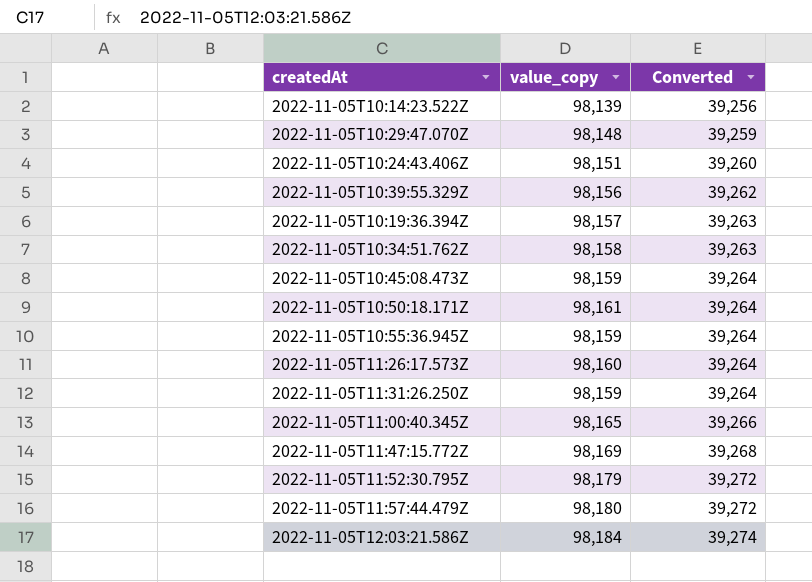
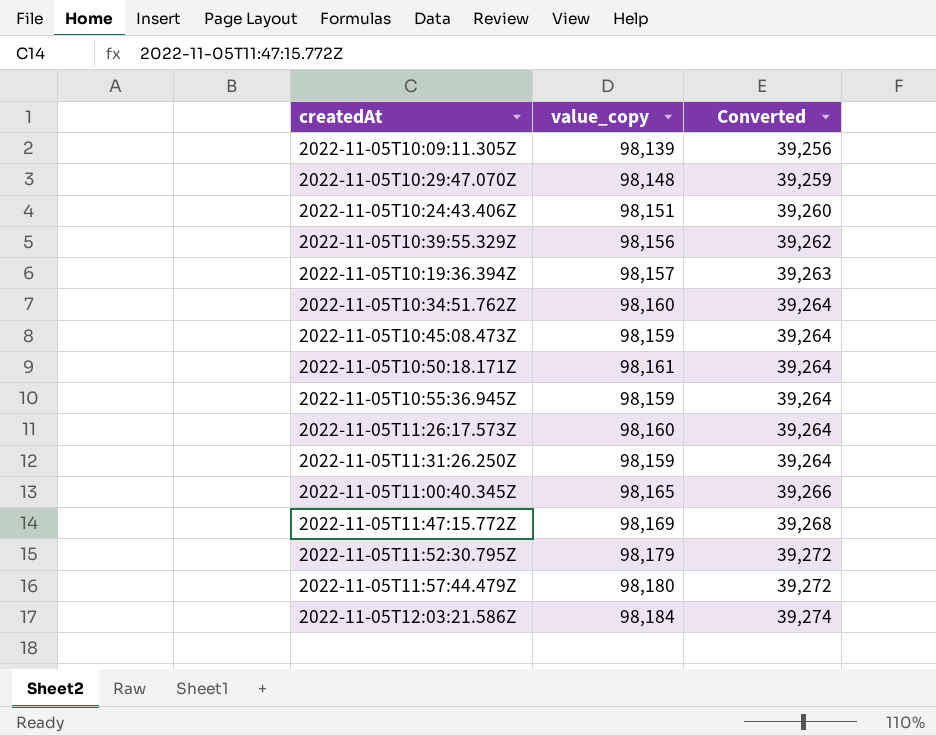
row 2022-11-05T10:14:23.522Z: 98,139 | 39,256 -> none
row 2022-11-05T10:09:11.305Z: none -> 98,139 | 39,256
2022-11-05T10:34:51.762Z | value_copy: 98,158 -> 98,160
2022-11-05T10:34:51.762Z | Converted: 39,263 -> 39,264

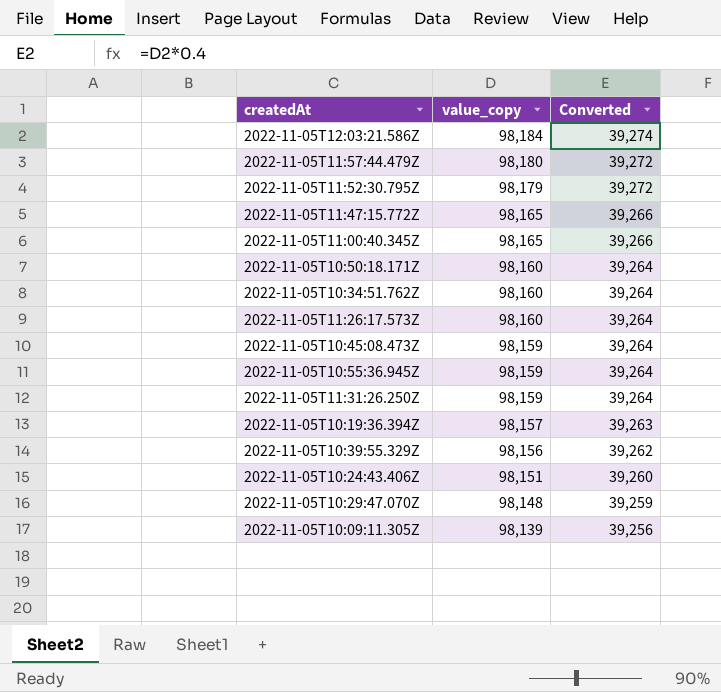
row order: Converted ascending -> value_copy descending
2022-11-05T11:47:15.772Z | value_copy: 98,169 -> 98,165
2022-11-05T11:47:15.772Z | Converted: 39,268 -> 39,266
2022-11-05T10:50:18.171Z | value_copy: 98,161 -> 98,160

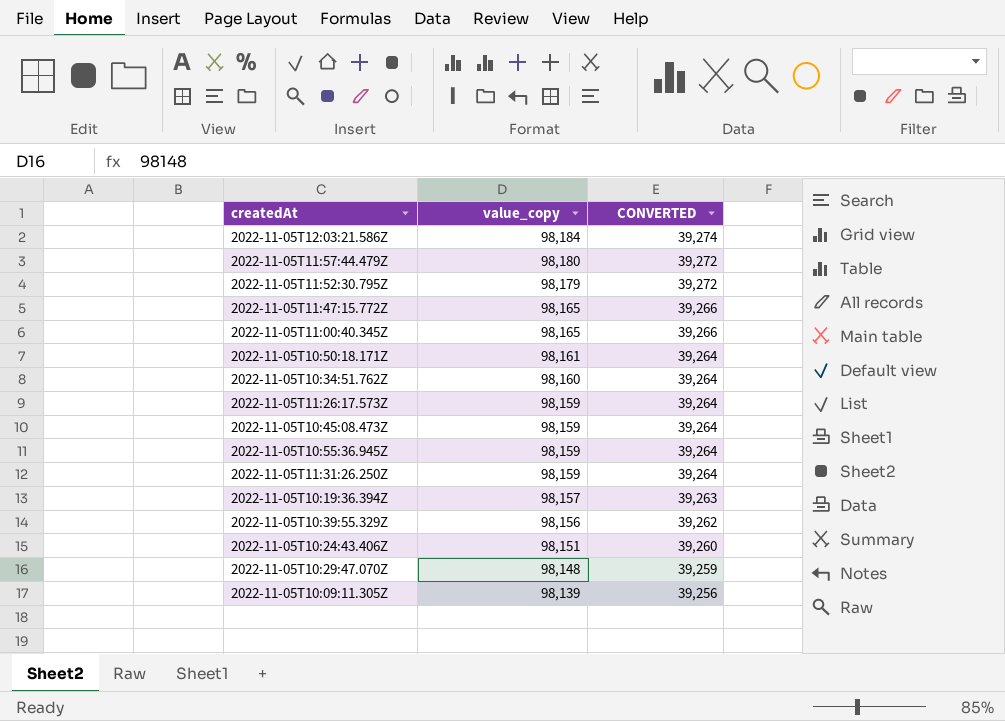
column name: Converted -> CONVERTED
2022-11-05T10:50:18.171Z | value_copy: 98,160 -> 98,161
2022-11-05T11:26:17.573Z | value_copy: 98,160 -> 98,159

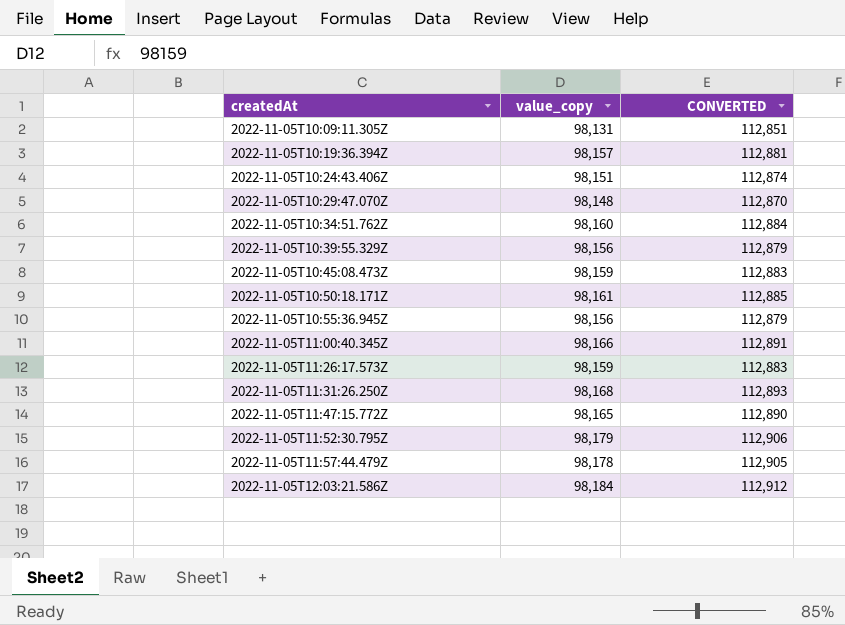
row order: value_copy descending -> createdAt ascending
column CONVERTED | formula: [value_copy] * 0.4 -> [value_copy] * 1.15
2022-11-05T10:09:11.305Z | value_copy: 98,139 -> 98,131
2022-11-05T10:55:36.945Z | value_copy: 98,159 -> 98,156
2022-11-05T11:00:40.345Z | value_copy: 98,165 -> 98,166
2022-11-05T11:31:26.250Z | value_copy: 98,159 -> 98,168
2022-11-05T11:57:44.479Z | value_copy: 98,180 -> 98,178

